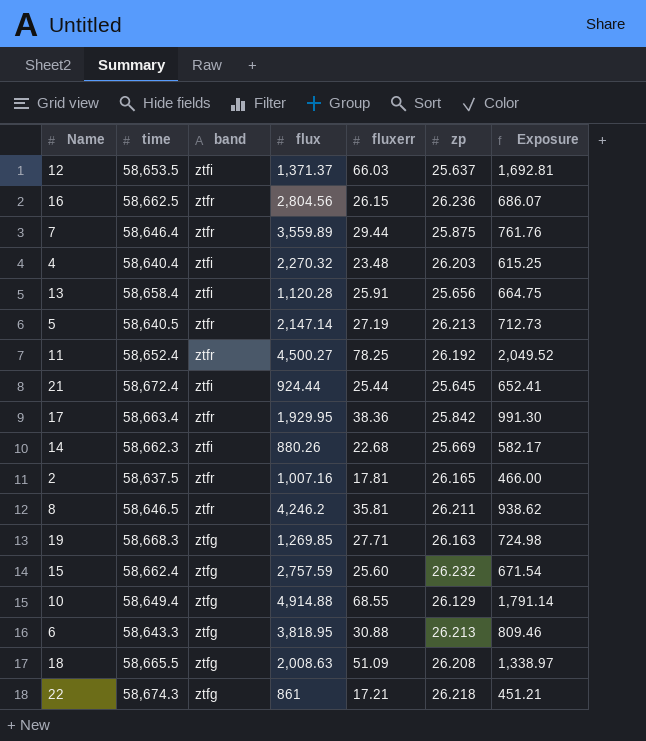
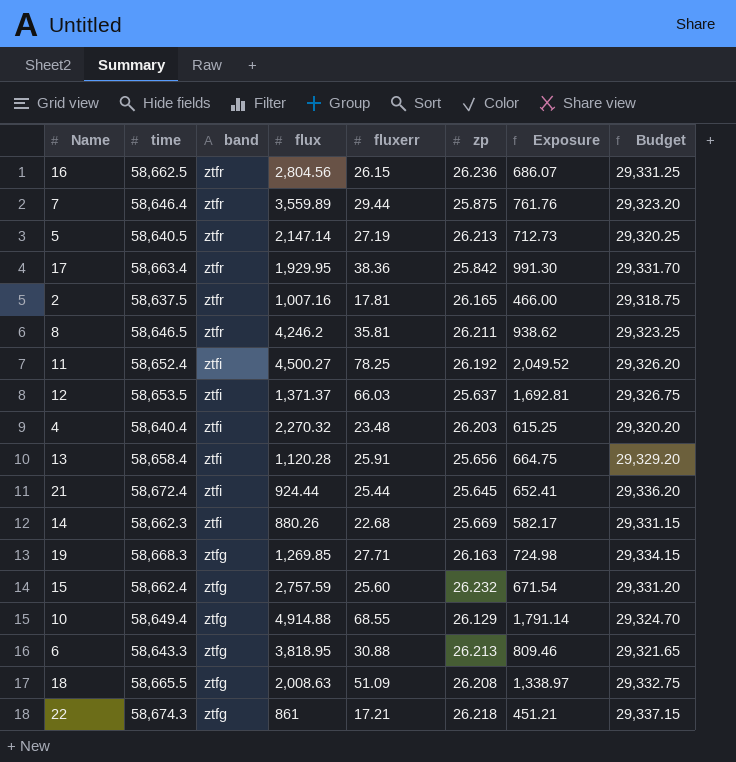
row order: none -> band descending
column Budget | formula: none -> [time] * 0.5
11 | band: ztfr -> ztfi

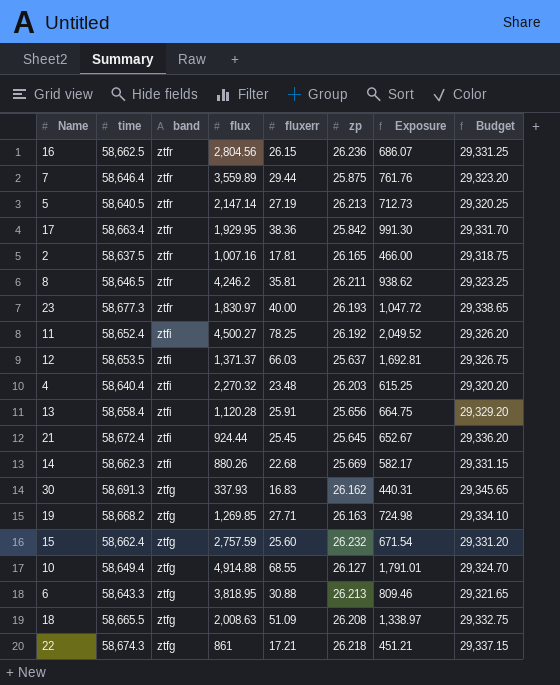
row 23: none -> 58,677.3 | ztfr | 1,830.97 | 40.00 | 26.193 | 1,047.72 | 29,338.65
21 | fluxerr: 25.44 -> 25.45
21 | Exposure: 652.41 -> 652.67
row 30: none -> 58,691.3 | ztfg | 337.93 | 16.83 | 26.162 | 440.31 | 29,345.65
19 | time: 58,668.3 -> 58,668.2
19 | Budget: 29,334.15 -> 29,334.10
10 | zp: 26.129 -> 26.127
10 | Exposure: 1,791.14 -> 1,791.01

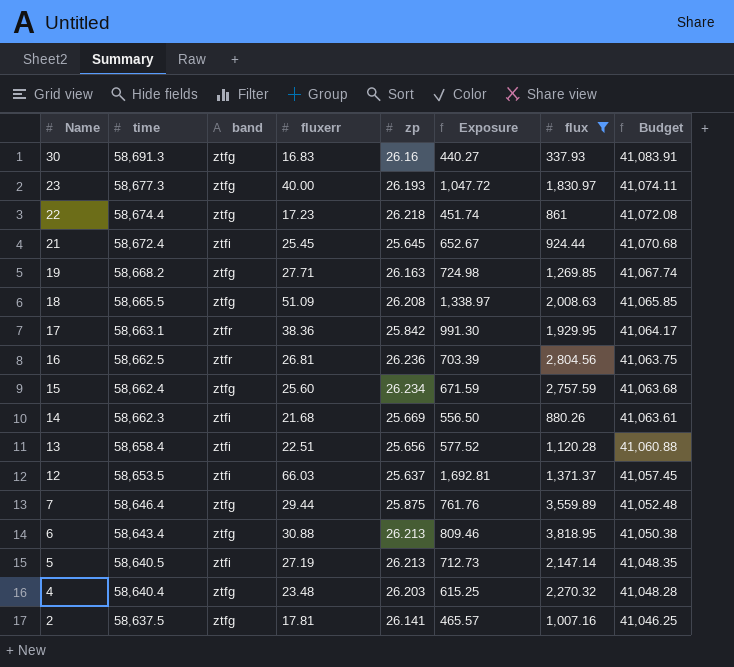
filter: none -> flux <= 3,818.95
row order: band descending -> Name descending
column flux | position: 4 -> 7
column Budget | formula: [time] * 0.5 -> [time] * 0.7
30 | zp: 26.162 -> 26.16
30 | Exposure: 440.31 -> 440.27
23 | band: ztfr -> ztfg
22 | time: 58,674.3 -> 58,674.4
22 | fluxerr: 17.21 -> 17.23
22 | Exposure: 451.21 -> 451.74
17 | time: 58,663.4 -> 58,663.1
16 | fluxerr: 26.15 -> 26.81
16 | Exposure: 686.07 -> 703.39
15 | zp: 26.232 -> 26.234
15 | Exposure: 671.54 -> 671.59
14 | fluxerr: 22.68 -> 21.68
14 | Exposure: 582.17 -> 556.50
13 | fluxerr: 25.91 -> 22.51
13 | Exposure: 664.75 -> 577.52
7 | band: ztfr -> ztfg
6 | time: 58,643.3 -> 58,643.4
5 | band: ztfr -> ztfi
4 | band: ztfi -> ztfg
2 | band: ztfr -> ztfg
2 | zp: 26.165 -> 26.141
2 | Exposure: 466.00 -> 465.57

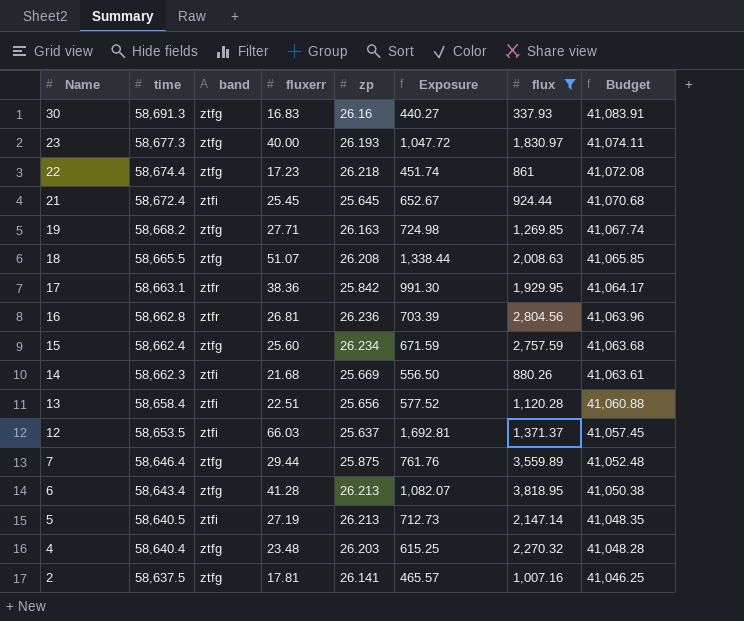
18 | fluxerr: 51.09 -> 51.07
18 | Exposure: 1,338.97 -> 1,338.44
16 | time: 58,662.5 -> 58,662.8
16 | Budget: 41,063.75 -> 41,063.96
6 | fluxerr: 30.88 -> 41.28
6 | Exposure: 809.46 -> 1,082.07

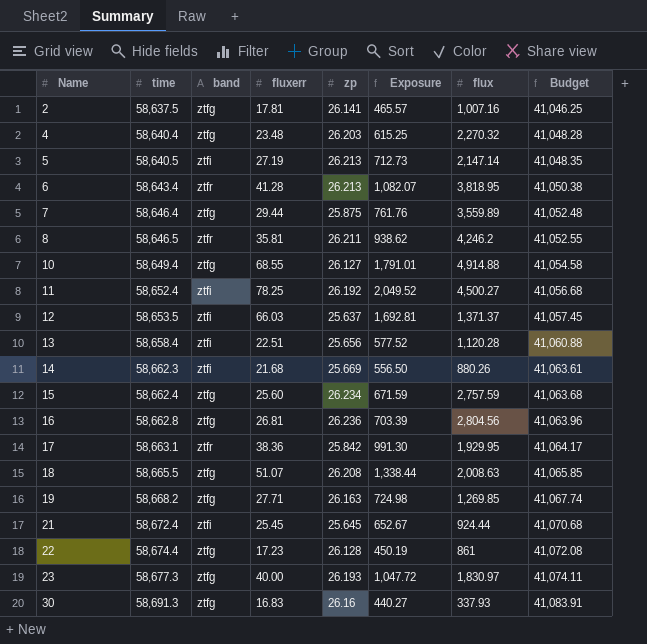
filter: flux <= 3,818.95 -> none
row order: Name descending -> Name ascending
6 | band: ztfg -> ztfr
16 | band: ztfr -> ztfg
22 | zp: 26.218 -> 26.128
22 | Exposure: 451.74 -> 450.19

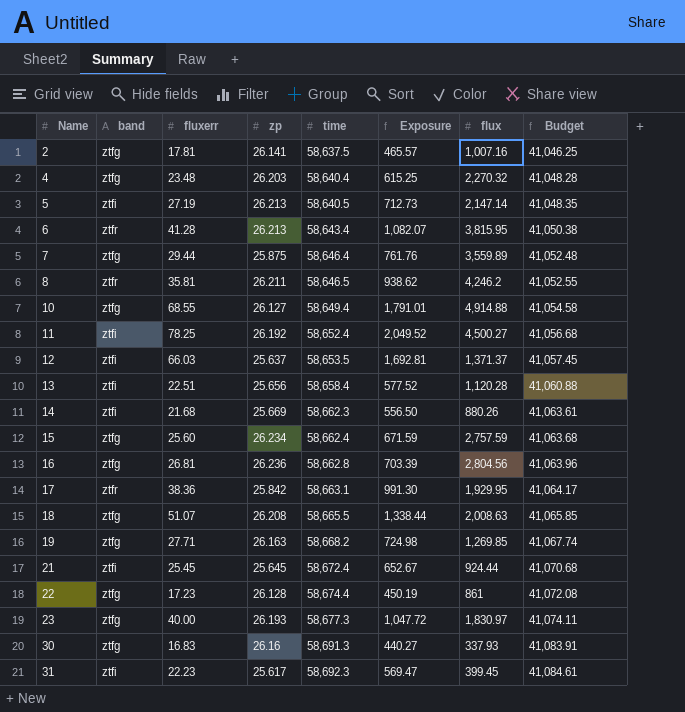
column time | position: 2 -> 5
6 | flux: 3,818.95 -> 3,815.95
row 31: none -> ztfi | 22.23 | 25.617 | 58,692.3 | 569.47 | 399.45 | 41,084.61

